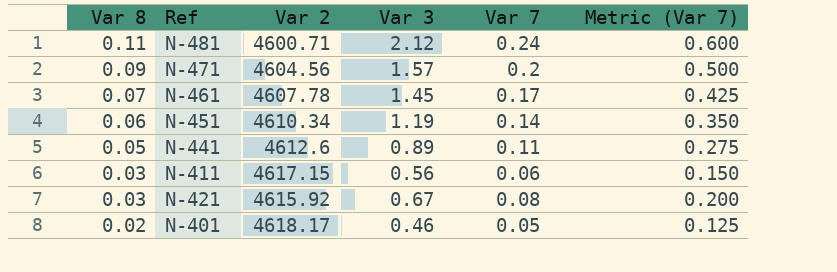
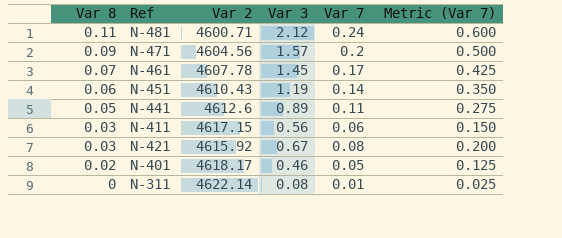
N-451 | Var 2: 4610.34 -> 4610.43
row N-311: none -> 0 | 4622.14 | 0.08 | 0.01 | 0.025

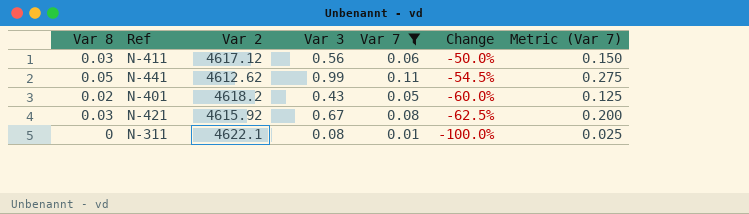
filter: none -> Var 7 <= 0.11
row order: Var 8 descending -> Change descending
column Change | formula: none -> ([Var 8] - [Var 7]) / [Var 7]
N-411 | Var 2: 4617.15 -> 4617.12
N-441 | Var 2: 4612.6 -> 4612.62
N-441 | Var 3: 0.89 -> 0.99
N-401 | Var 2: 4618.17 -> 4618.2
N-401 | Var 3: 0.46 -> 0.43
N-311 | Var 2: 4622.14 -> 4622.1

